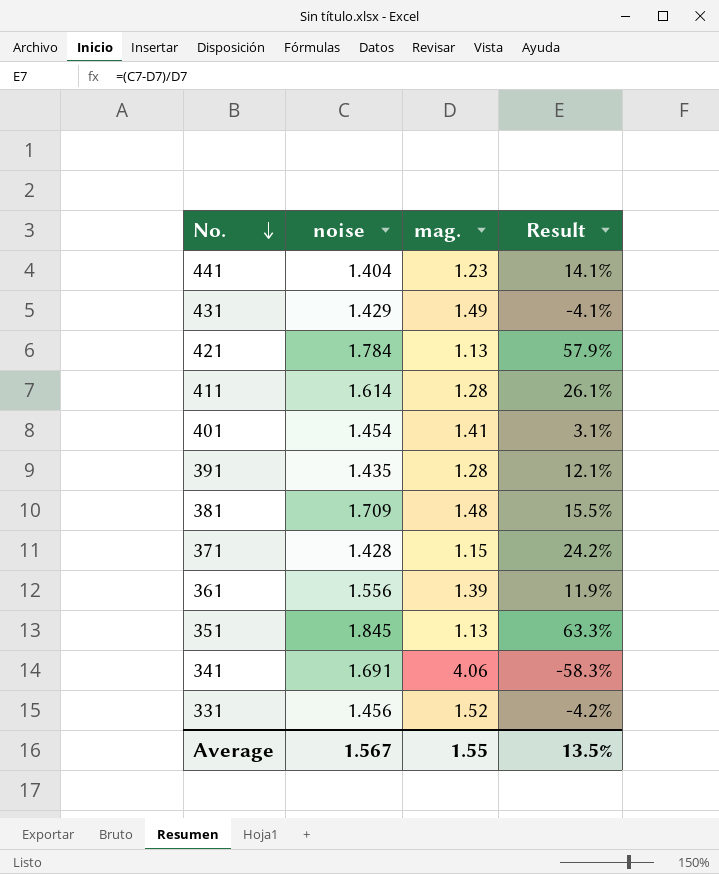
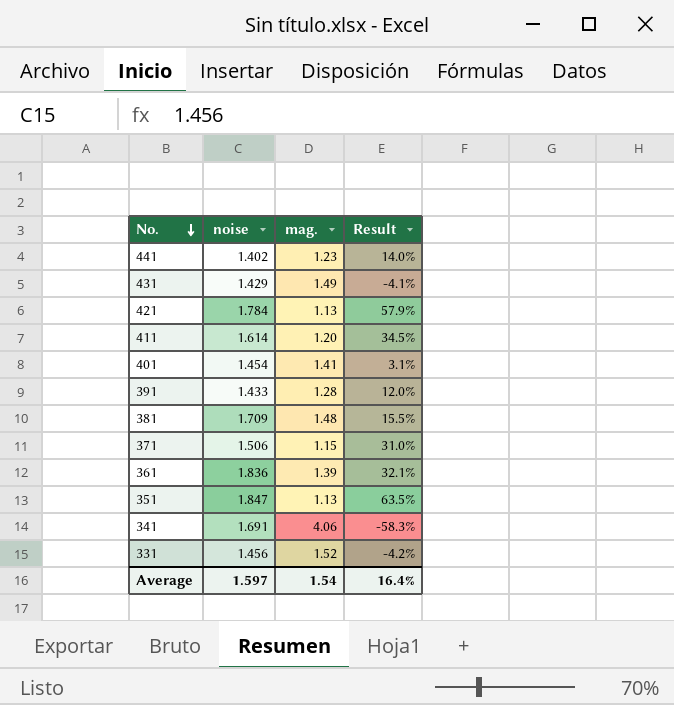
441 | noise: 1.404 -> 1.402
441 | Result: 14.1% -> 14.0%
411 | mag.: 1.28 -> 1.20
411 | Result: 26.1% -> 34.5%
391 | noise: 1.435 -> 1.433
391 | Result: 12.1% -> 12.0%
371 | noise: 1.428 -> 1.506
371 | Result: 24.2% -> 31.0%
361 | noise: 1.556 -> 1.836
361 | Result: 11.9% -> 32.1%
351 | noise: 1.845 -> 1.847
351 | Result: 63.3% -> 63.5%
Average | noise: 1.567 -> 1.597
Average | mag.: 1.55 -> 1.54
Average | Result: 13.5% -> 16.4%

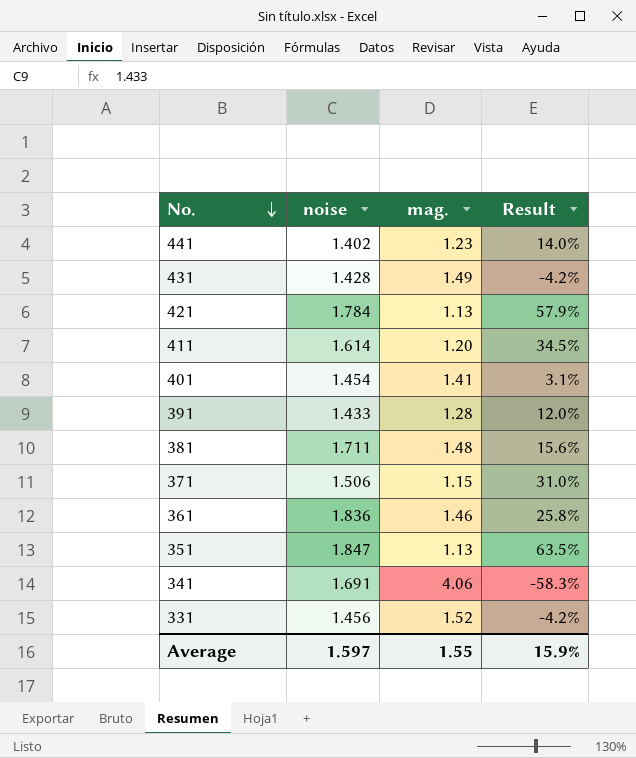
431 | noise: 1.429 -> 1.428
431 | Result: -4.1% -> -4.2%
381 | noise: 1.709 -> 1.711
381 | Result: 15.5% -> 15.6%
361 | mag.: 1.39 -> 1.46
361 | Result: 32.1% -> 25.8%
Average | mag.: 1.54 -> 1.55
Average | Result: 16.4% -> 15.9%

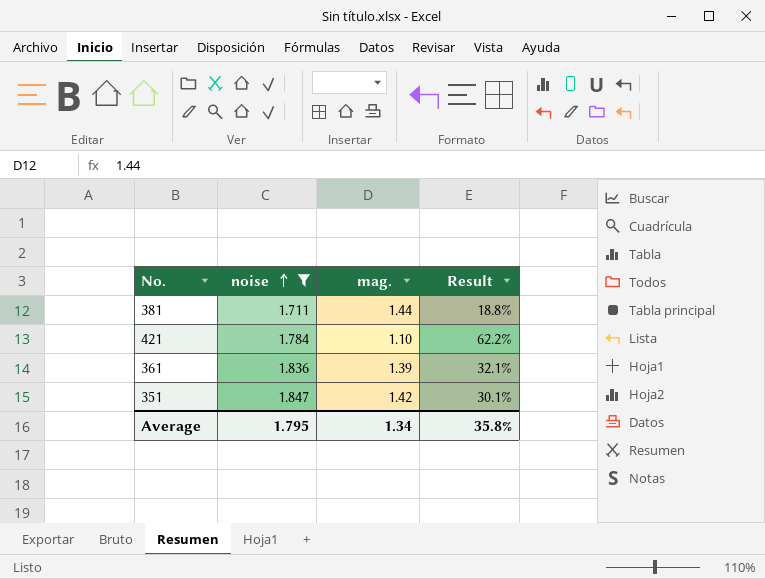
filter: none -> noise >= 1.711
row order: No. descending -> noise ascending
381 | mag.: 1.48 -> 1.44
381 | Result: 15.6% -> 18.8%
421 | mag.: 1.13 -> 1.10
421 | Result: 57.9% -> 62.2%
361 | mag.: 1.46 -> 1.39
361 | Result: 25.8% -> 32.1%
351 | mag.: 1.13 -> 1.42
351 | Result: 63.5% -> 30.1%
Average | noise: 1.597 -> 1.795
Average | mag.: 1.55 -> 1.34
Average | Result: 15.9% -> 35.8%

